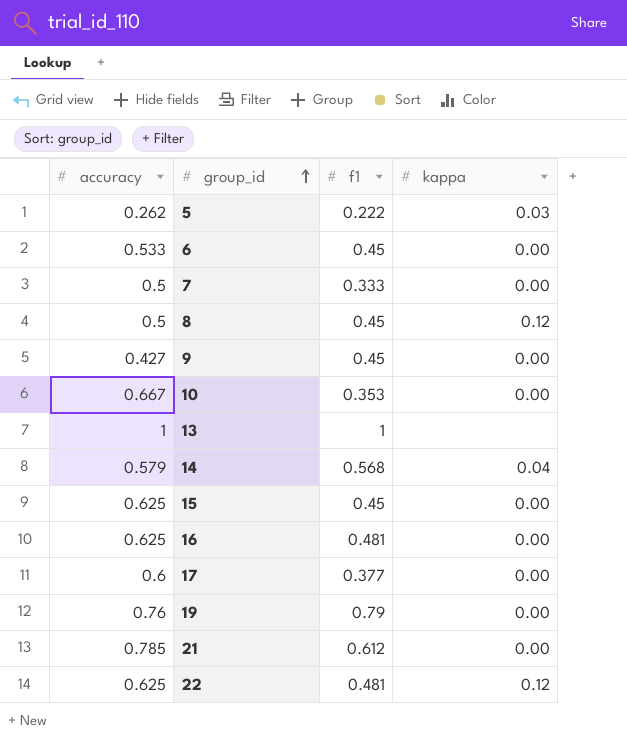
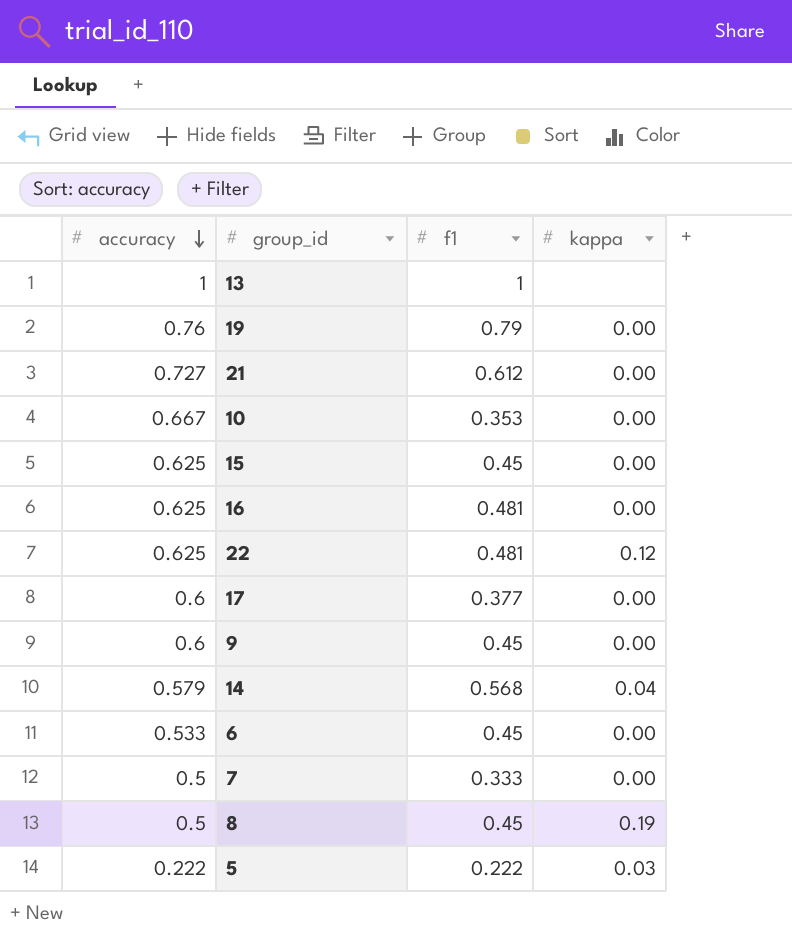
row order: group_id ascending -> accuracy descending
21 | accuracy: 0.785 -> 0.727
9 | accuracy: 0.427 -> 0.6
8 | kappa: 0.12 -> 0.19
5 | accuracy: 0.262 -> 0.222

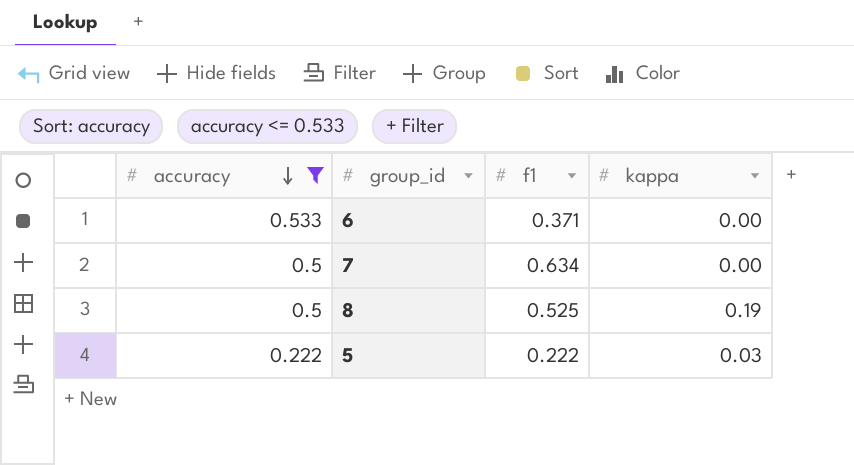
filter: none -> accuracy <= 0.533
6 | f1: 0.45 -> 0.371
7 | f1: 0.333 -> 0.634
8 | f1: 0.45 -> 0.525

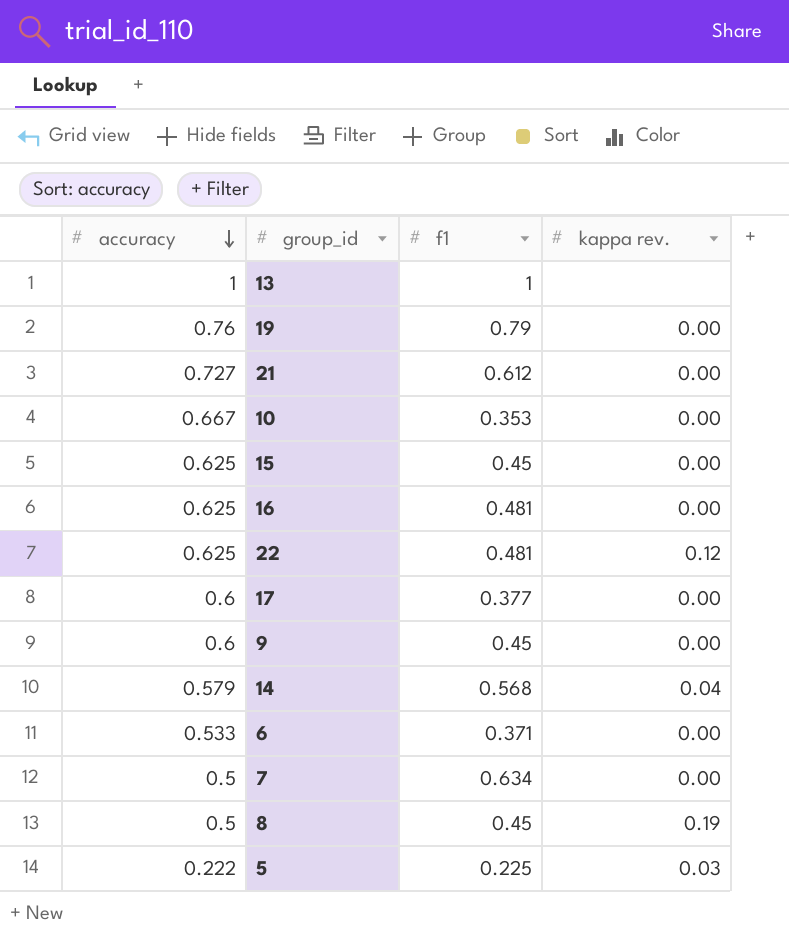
filter: accuracy <= 0.533 -> none
column name: kappa -> kappa rev.
8 | f1: 0.525 -> 0.45
5 | f1: 0.222 -> 0.225

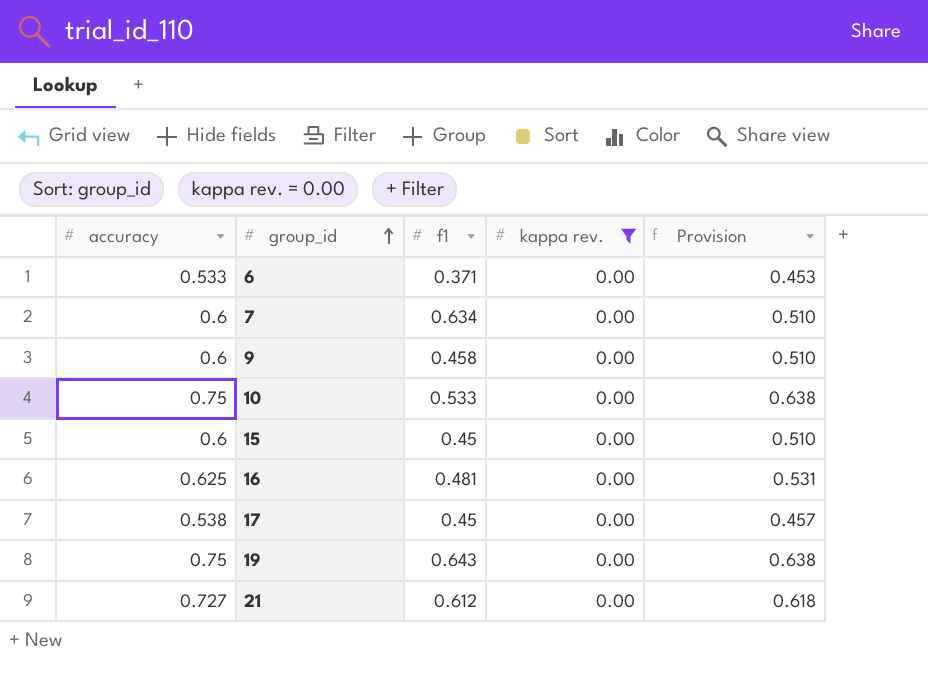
filter: none -> kappa rev. = 0.00
row order: accuracy descending -> group_id ascending
column Provision | formula: none -> [accuracy] * 0.85
7 | accuracy: 0.5 -> 0.6
9 | f1: 0.45 -> 0.458
10 | accuracy: 0.667 -> 0.75
10 | f1: 0.353 -> 0.533
15 | accuracy: 0.625 -> 0.6
17 | accuracy: 0.6 -> 0.538
17 | f1: 0.377 -> 0.45
19 | accuracy: 0.76 -> 0.75
19 | f1: 0.79 -> 0.643

